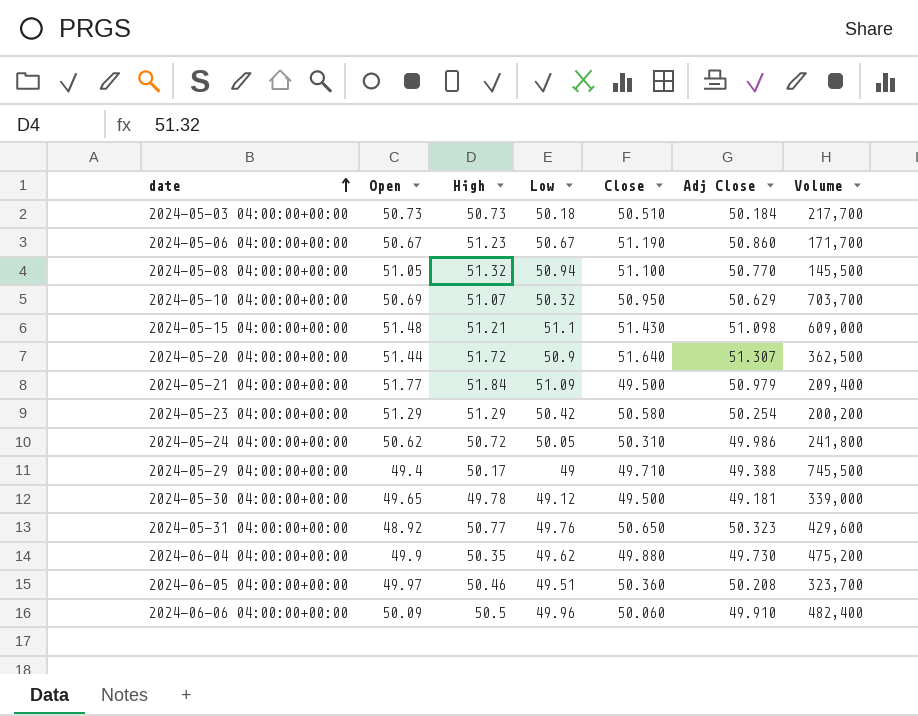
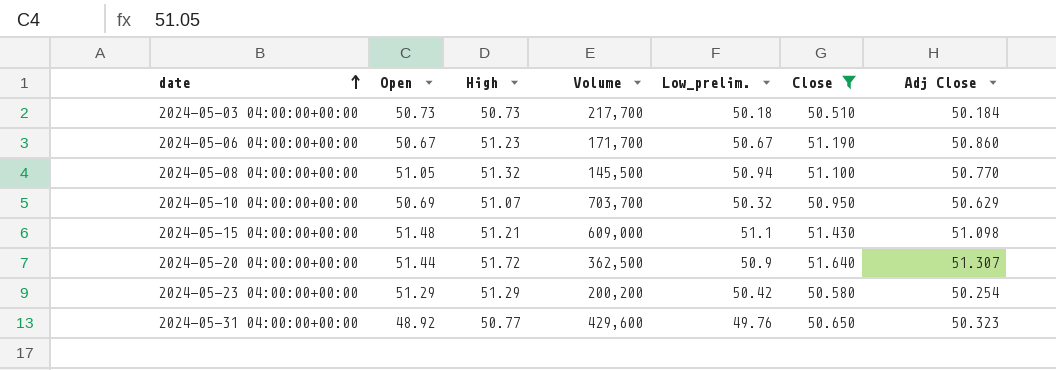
filter: none -> Close >= 50.510
column Volume | position: 7 -> 4
column name: Low -> Low_prelim.

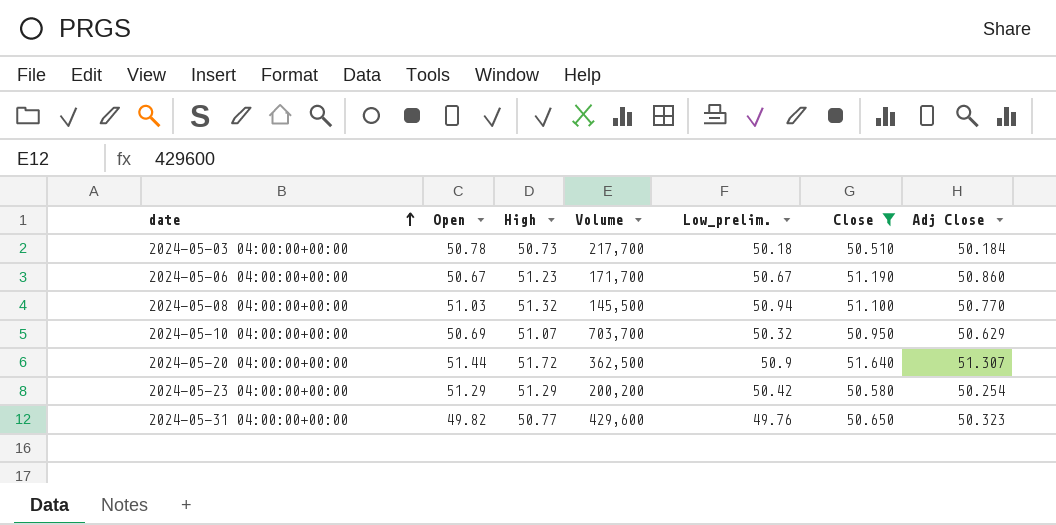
row 2024-05-15 04:00:00+00:00: 51.48 | 51.21 | 609,000 | 51.1 | 51.430 | 51.098 -> none
2024-05-03 04:00:00+00:00 | Open: 50.73 -> 50.78
2024-05-08 04:00:00+00:00 | Open: 51.05 -> 51.03
2024-05-31 04:00:00+00:00 | Open: 48.92 -> 49.82

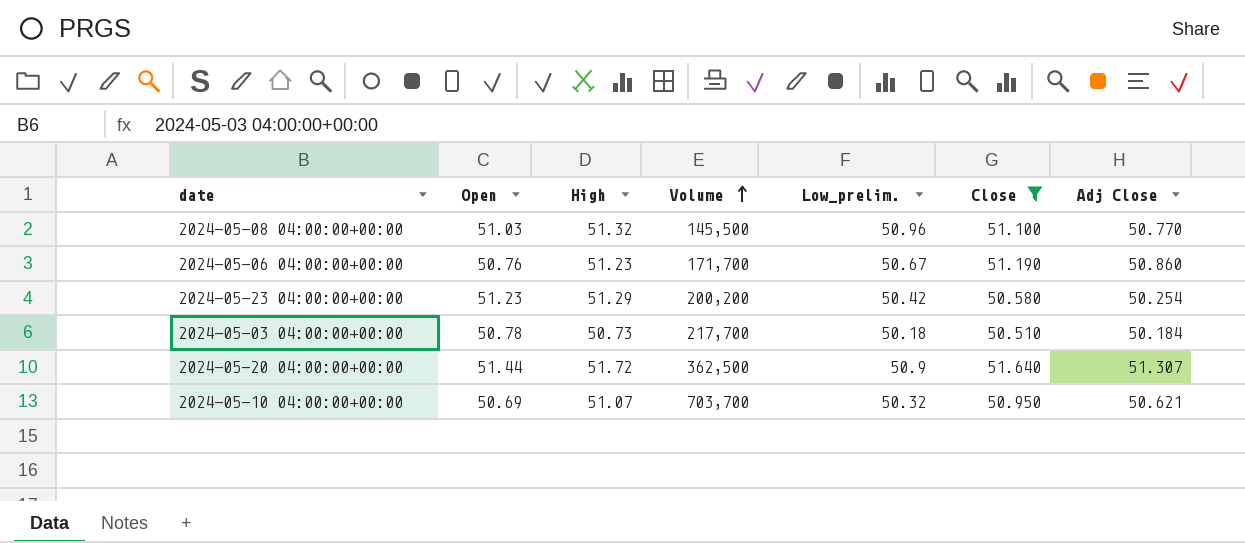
row order: date ascending -> Volume ascending
row 2024-05-31 04:00:00+00:00: 49.82 | 50.77 | 429,600 | 49.76 | 50.650 | 50.323 -> none
2024-05-08 04:00:00+00:00 | Low_prelim.: 50.94 -> 50.96
2024-05-06 04:00:00+00:00 | Open: 50.67 -> 50.76
2024-05-23 04:00:00+00:00 | Open: 51.29 -> 51.23
2024-05-10 04:00:00+00:00 | Adj Close: 50.629 -> 50.621

